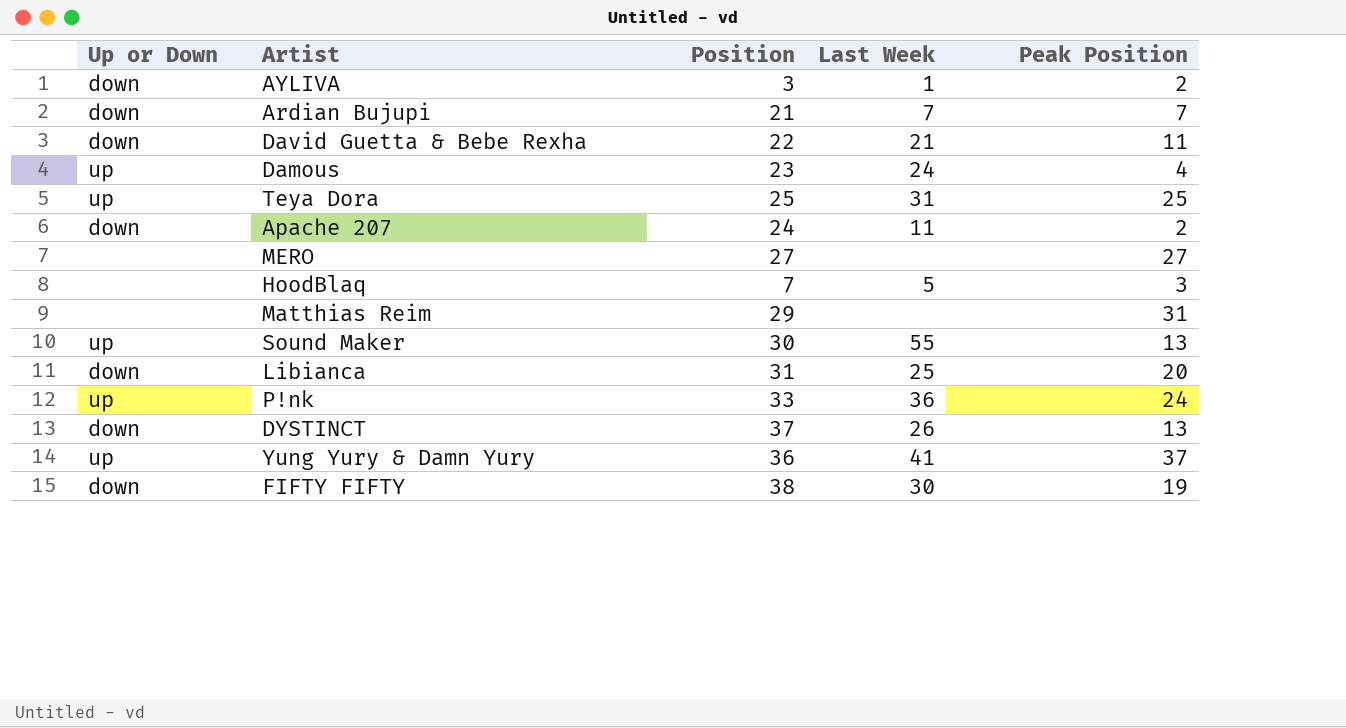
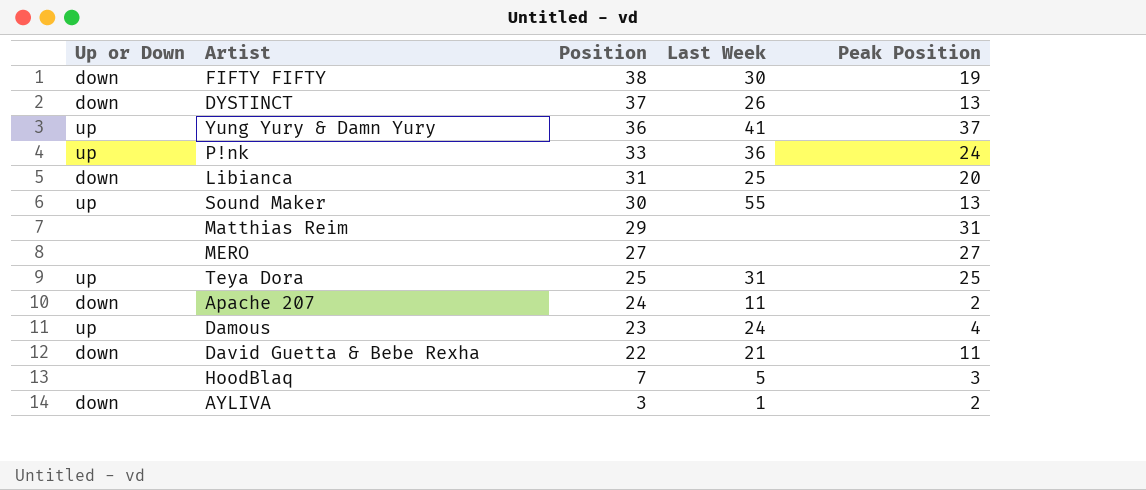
row order: none -> Position descending
row Ardian Bujupi: down | 21 | 7 | 7 -> none

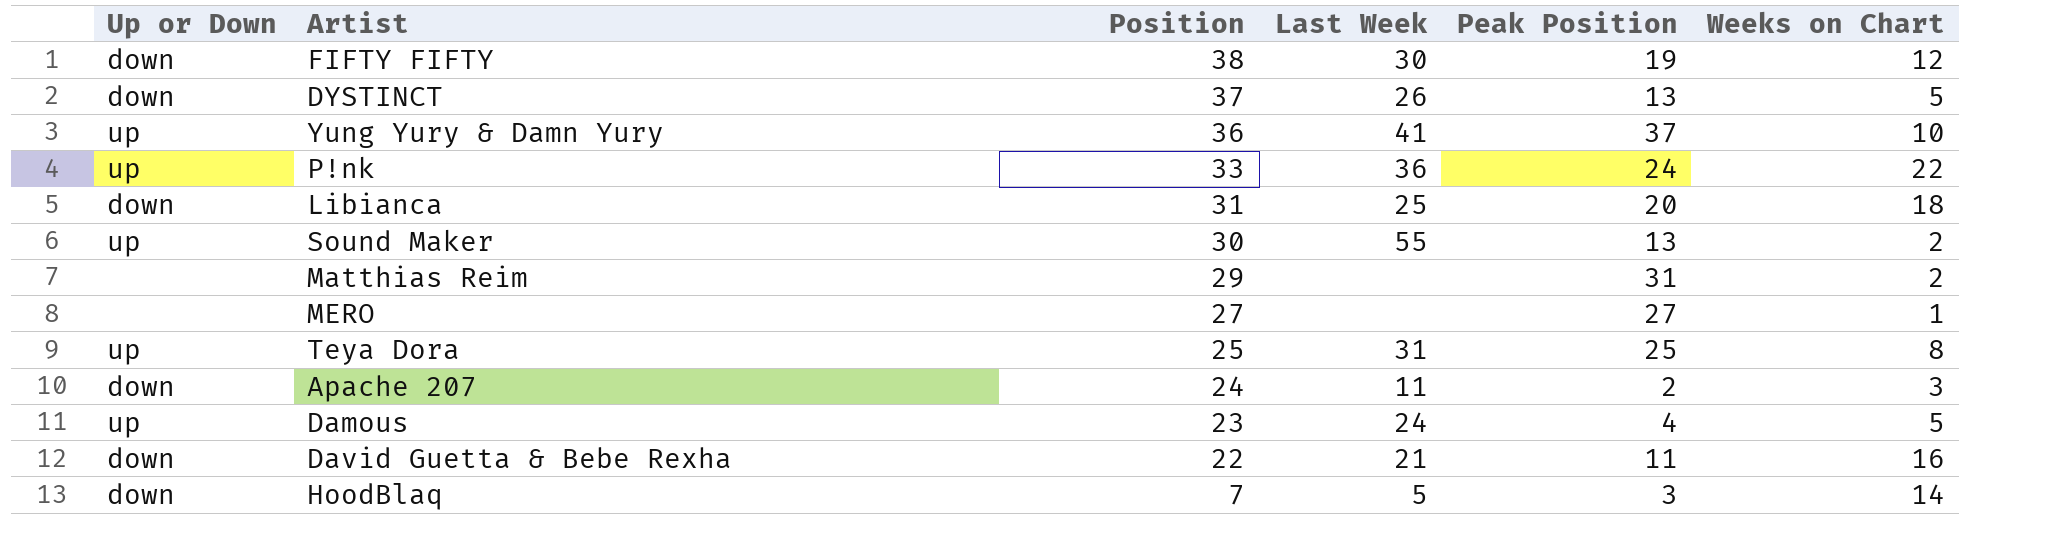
column Weeks on Chart | position: none -> 6
row AYLIVA: down | 3 | 1 | 2 -> none
HoodBlaq | Up or Down: none -> down

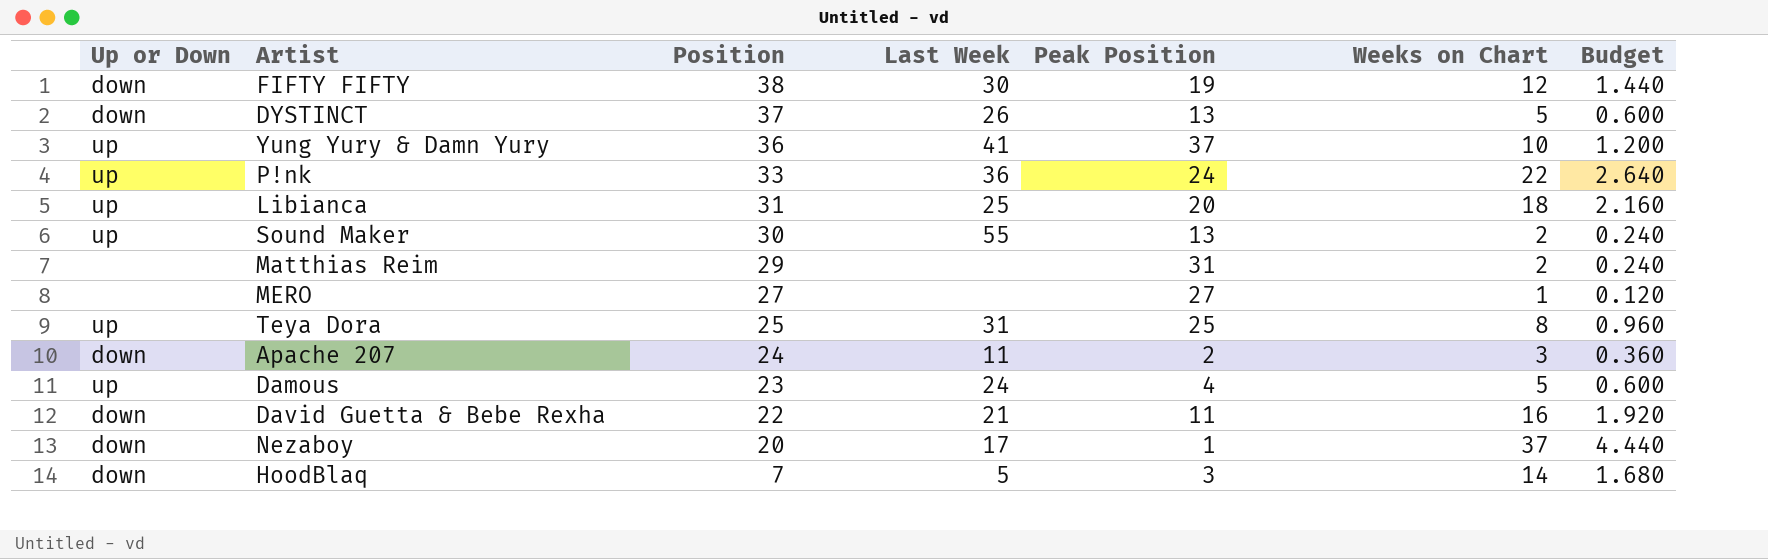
column Budget | formula: none -> [Weeks on Chart] * 0.12
Libianca | Up or Down: down -> up
row Nezaboy: none -> down | 20 | 17 | 1 | 37 | 4.440

